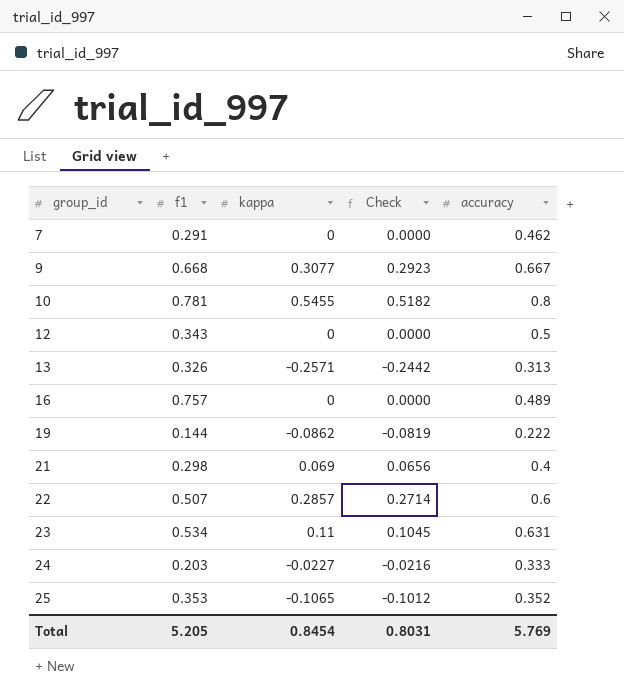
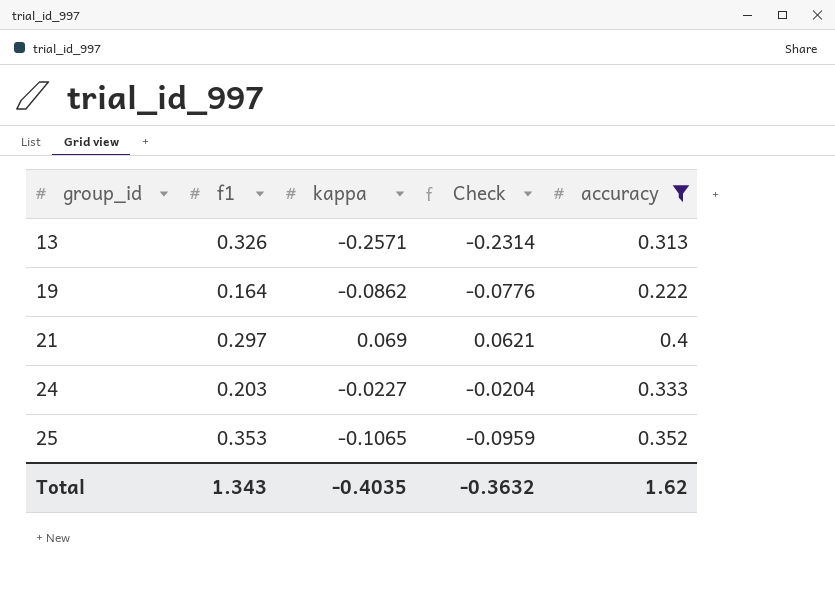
filter: none -> accuracy <= 0.4
column Check | formula: [kappa] * 0.95 -> [kappa] * 0.9
19 | f1: 0.144 -> 0.164
21 | f1: 0.298 -> 0.297
Total | f1: 5.205 -> 1.343
Total | kappa: 0.8454 -> -0.4035
Total | Check: 0.8031 -> -0.3632
Total | accuracy: 5.769 -> 1.62

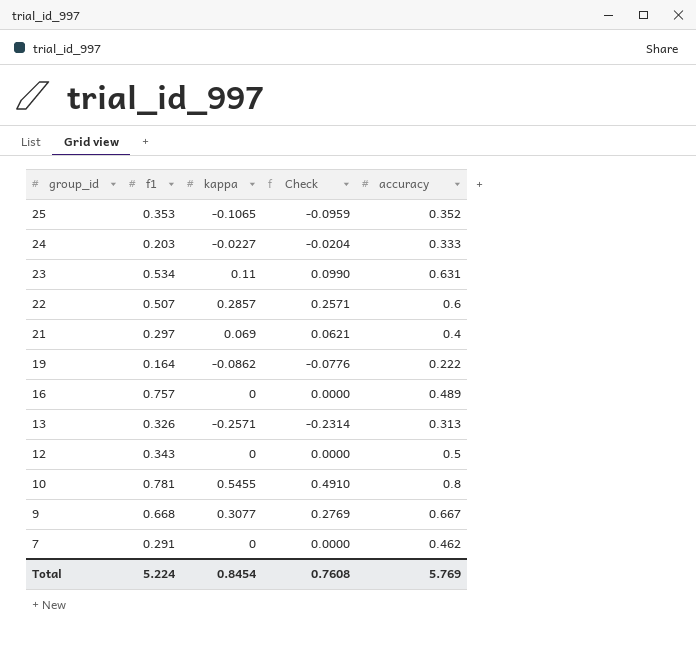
filter: accuracy <= 0.4 -> none
row order: group_id ascending -> group_id descending
Total | f1: 1.343 -> 5.224
Total | kappa: -0.4035 -> 0.8454
Total | Check: -0.3632 -> 0.7608
Total | accuracy: 1.62 -> 5.769

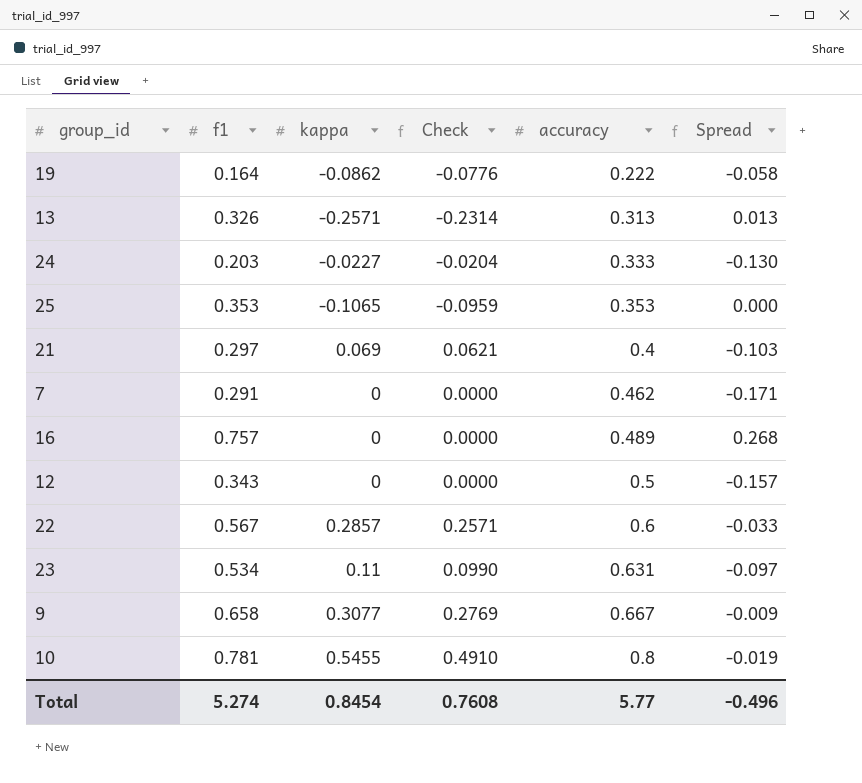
row order: group_id descending -> accuracy ascending
column Spread | formula: none -> [f1] - [accuracy]
25 | accuracy: 0.352 -> 0.353
22 | f1: 0.507 -> 0.567
9 | f1: 0.668 -> 0.658
Total | f1: 5.224 -> 5.274
Total | accuracy: 5.769 -> 5.77

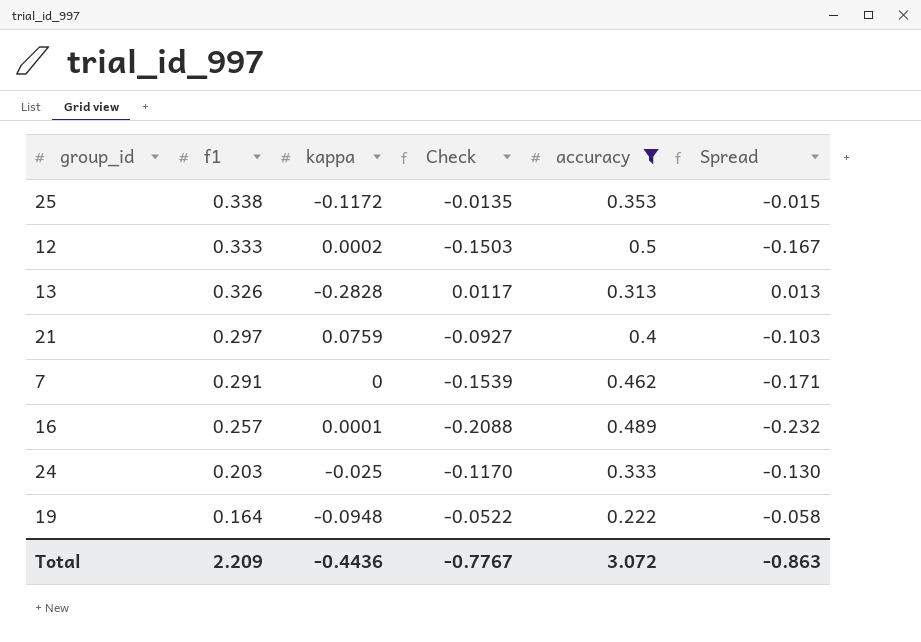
filter: none -> accuracy <= 0.5
row order: accuracy ascending -> f1 descending
column Check | formula: [kappa] * 0.9 -> [Spread] * 0.9
25 | f1: 0.353 -> 0.338
25 | kappa: -0.1065 -> -0.1172
25 | Spread: 0.000 -> -0.015
12 | f1: 0.343 -> 0.333
12 | kappa: 0 -> 0.0002
12 | Spread: -0.157 -> -0.167
13 | kappa: -0.2571 -> -0.2828
21 | kappa: 0.069 -> 0.0759
16 | f1: 0.757 -> 0.257
16 | kappa: 0 -> 0.0001
16 | Spread: 0.268 -> -0.232
24 | kappa: -0.0227 -> -0.025
19 | kappa: -0.0862 -> -0.0948
Total | f1: 5.274 -> 2.209
Total | kappa: 0.8454 -> -0.4436
Total | Check: 0.7608 -> -0.7767
Total | accuracy: 5.77 -> 3.072
Total | Spread: -0.496 -> -0.863

